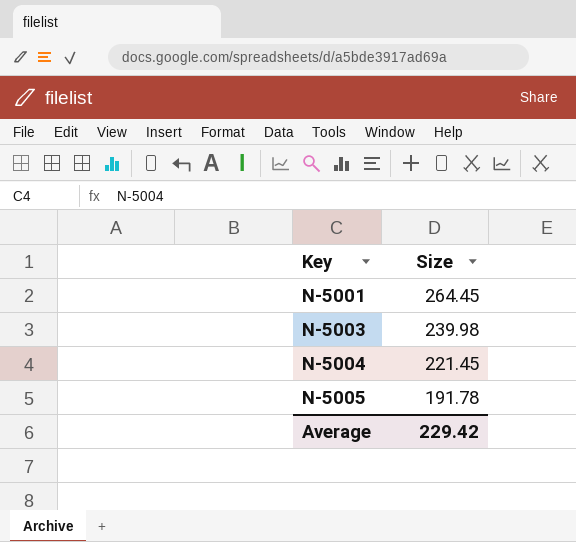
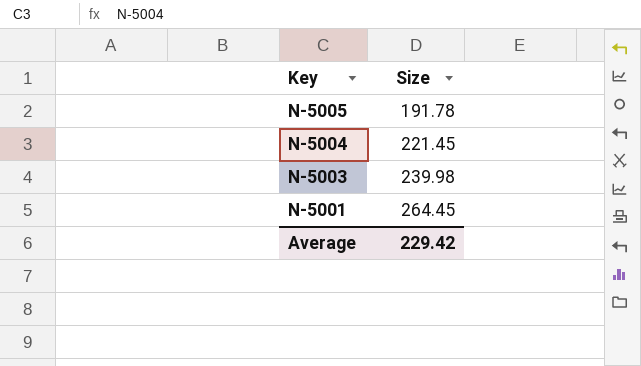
row order: Key ascending -> Key descending

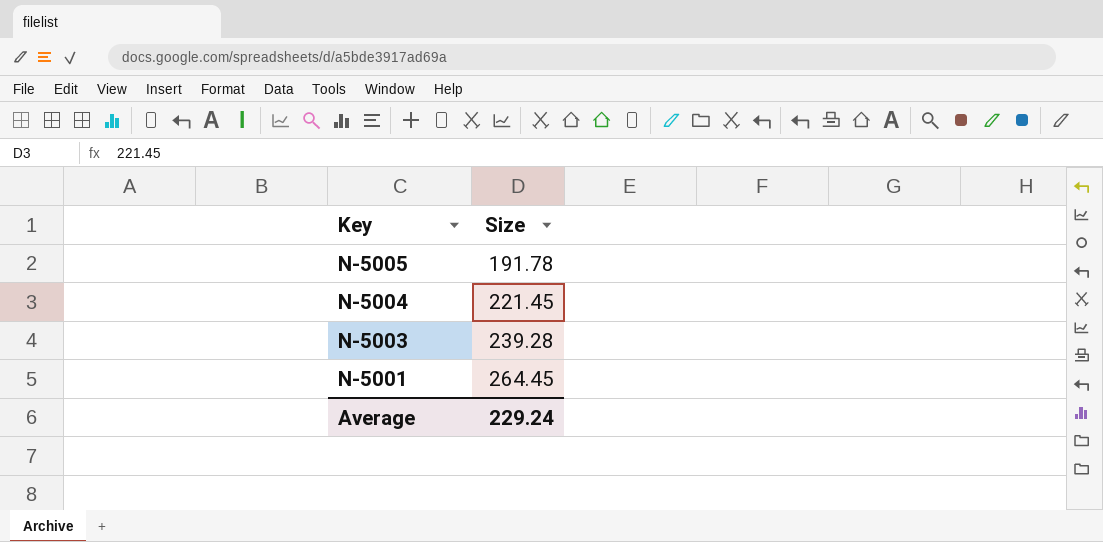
N-5003 | Size: 239.98 -> 239.28
Average | Size: 229.42 -> 229.24

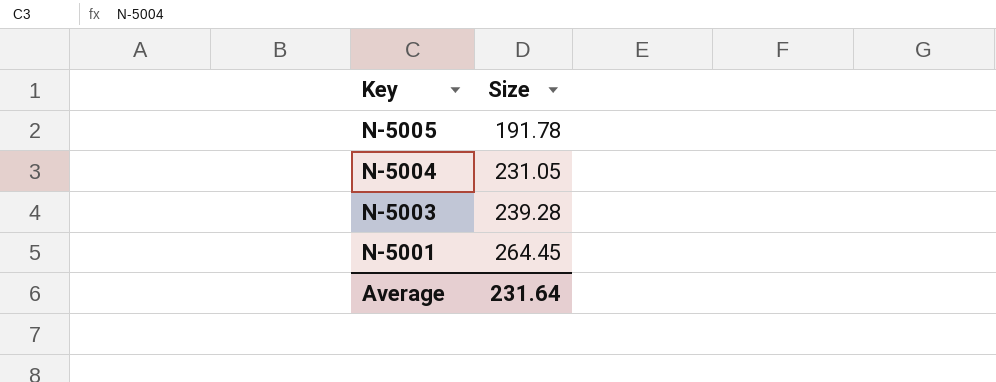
N-5004 | Size: 221.45 -> 231.05
Average | Size: 229.24 -> 231.64

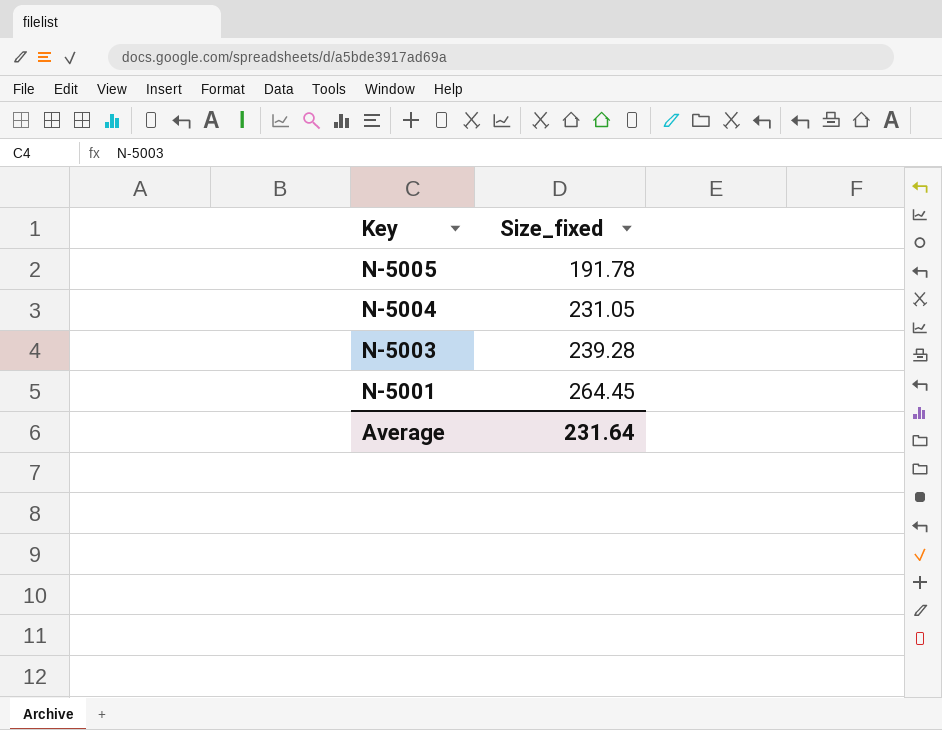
column name: Size -> Size_fixed

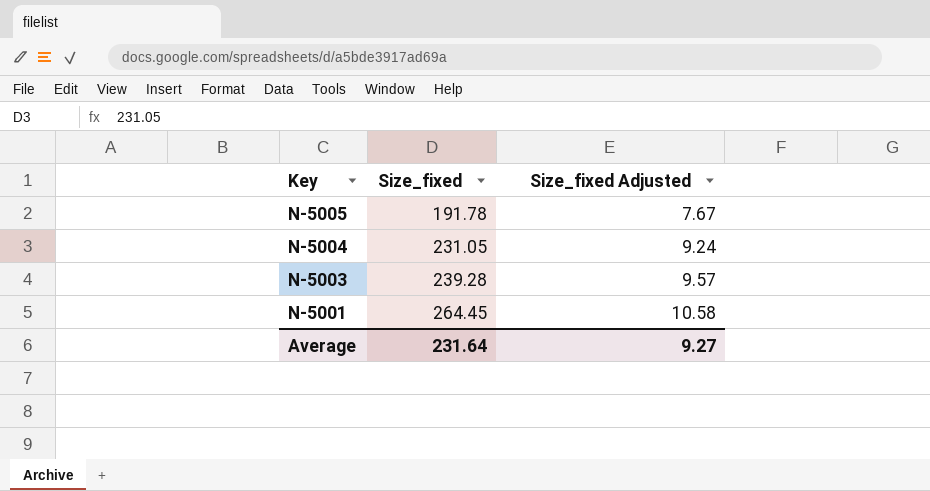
column Size_fixed Adjusted | formula: none -> [Size_fixed] * 0.04

